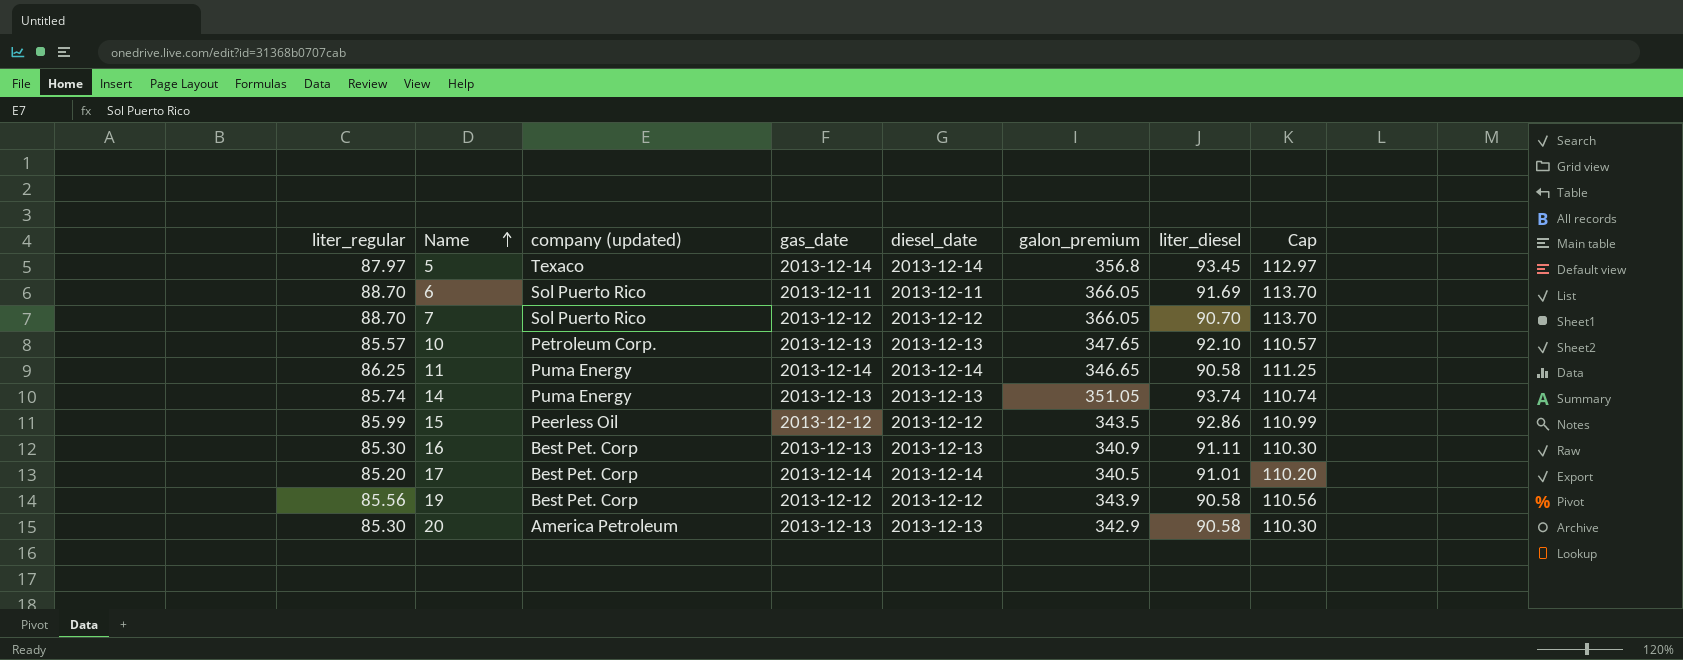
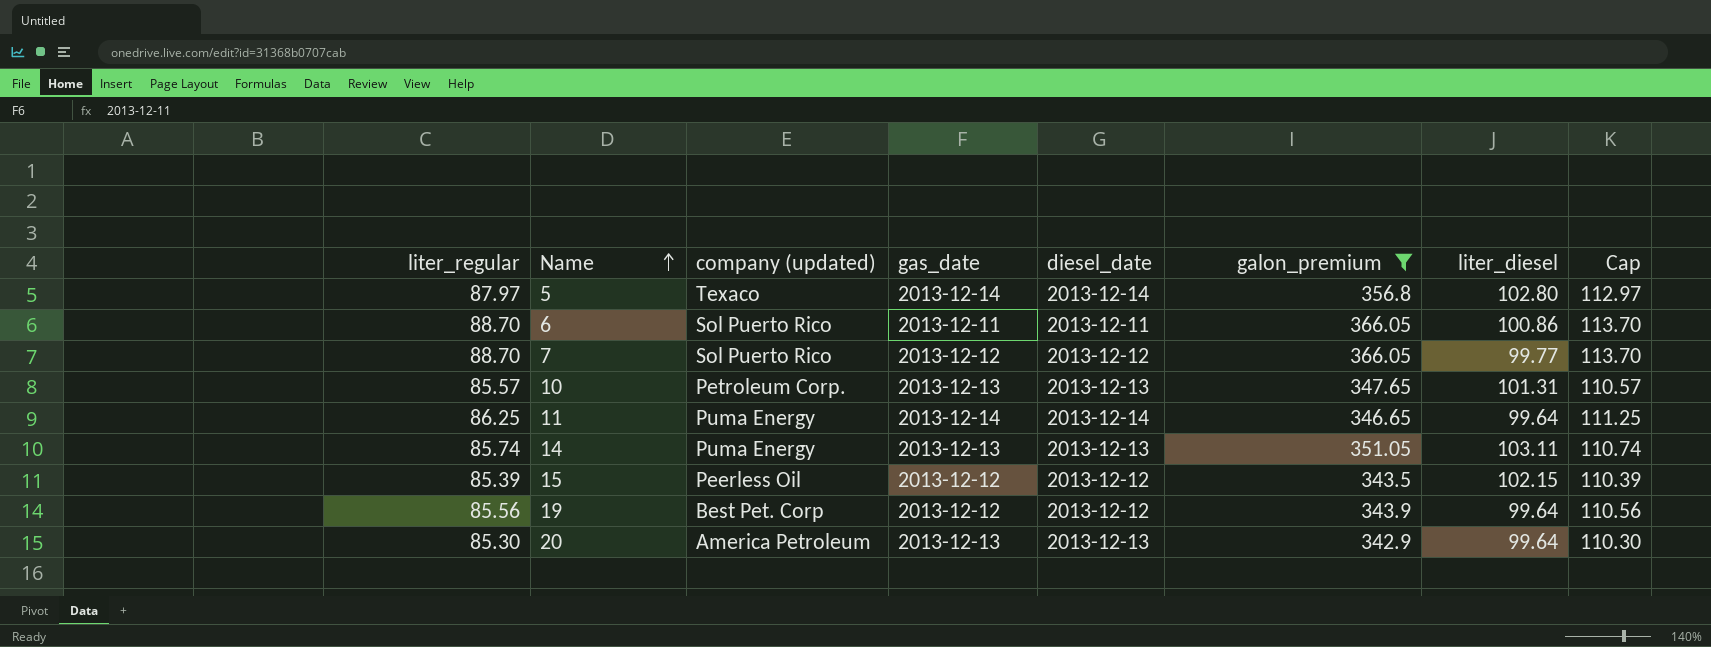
filter: none -> galon_premium >= 342.9
5 | liter_diesel: 93.45 -> 102.80
6 | liter_diesel: 91.69 -> 100.86
7 | liter_diesel: 90.70 -> 99.77
10 | liter_diesel: 92.10 -> 101.31
11 | liter_diesel: 90.58 -> 99.64
14 | liter_diesel: 93.74 -> 103.11
15 | liter_regular: 85.99 -> 85.39
15 | liter_diesel: 92.86 -> 102.15
15 | Cap: 110.99 -> 110.39
19 | liter_diesel: 90.58 -> 99.64
20 | liter_diesel: 90.58 -> 99.64

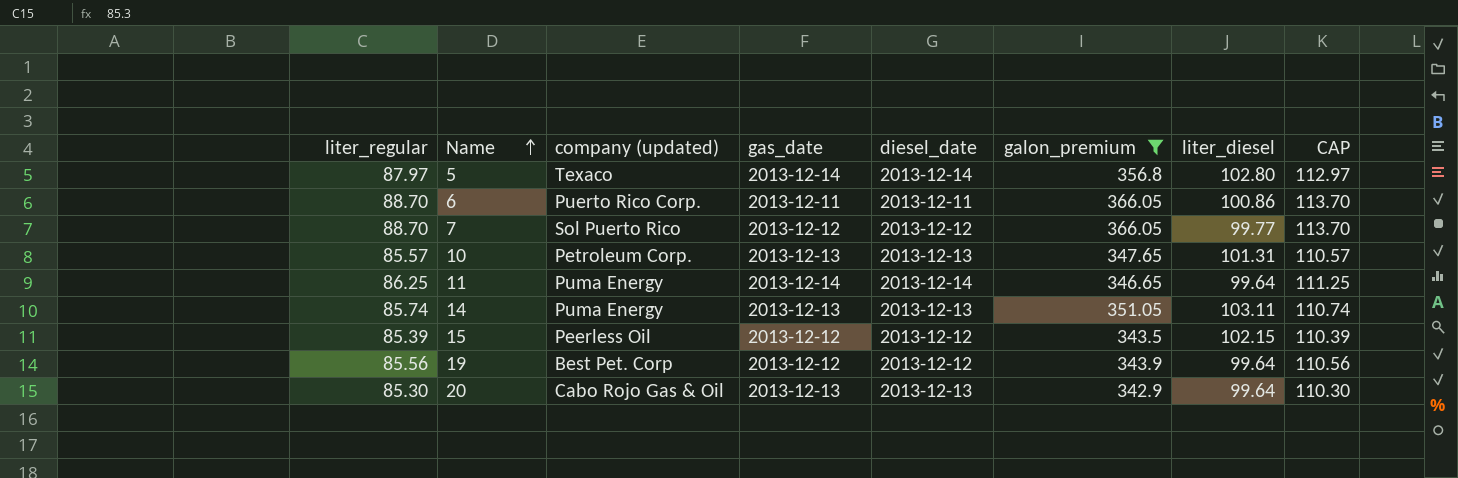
column name: Cap -> CAP
6 | company (updated): Sol Puerto Rico -> Puerto Rico Corp.
20 | company (updated): America Petroleum -> Cabo Rojo Gas & Oil

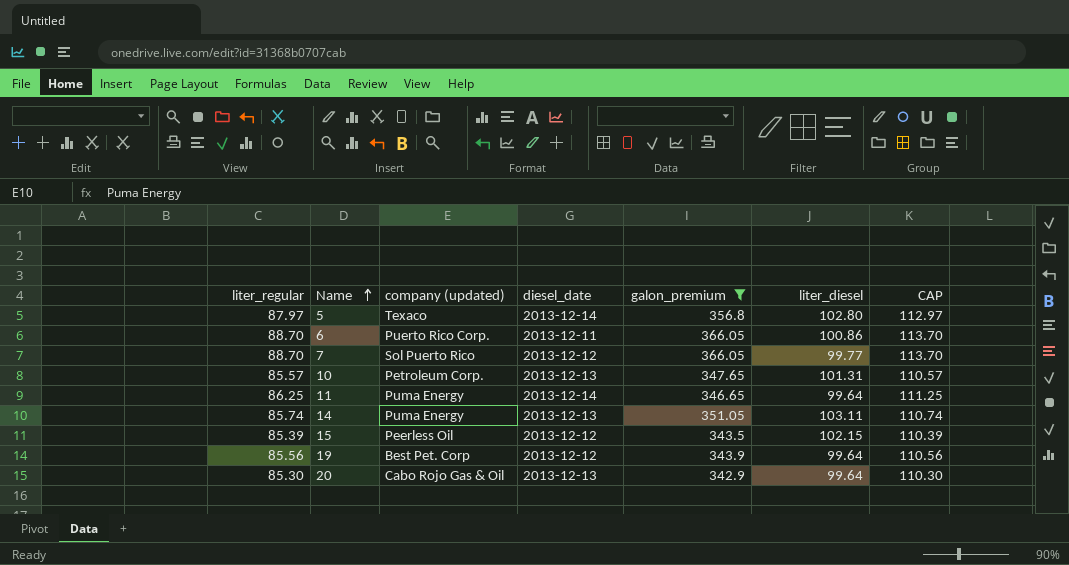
column gas_date | position: 4 -> none

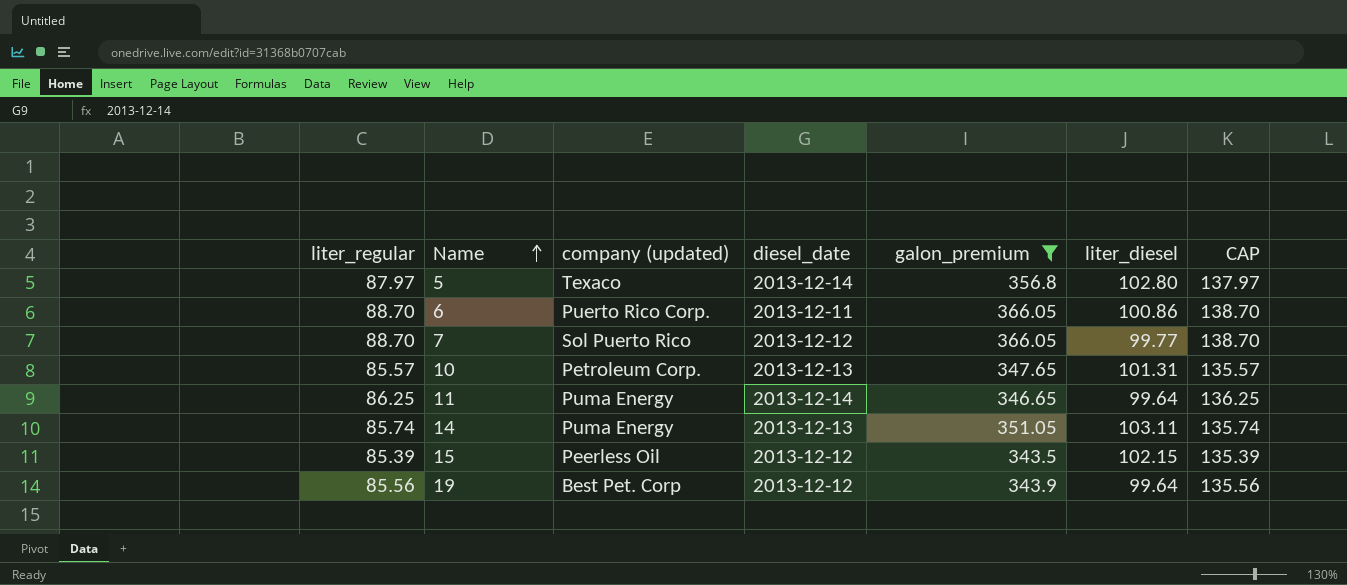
column CAP | formula: [liter_regular] + 25 -> [liter_regular] + 50
row 20: 85.30 | Cabo Rojo Gas & Oil | 2013-12-13 | 342.9 | 99.64 | 110.30 -> none

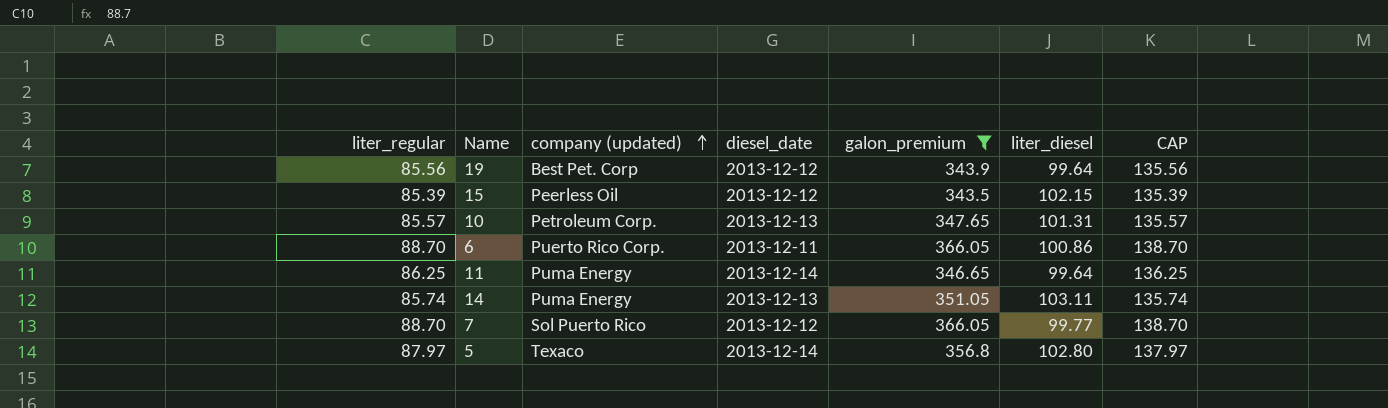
row order: Name ascending -> company (updated) ascending

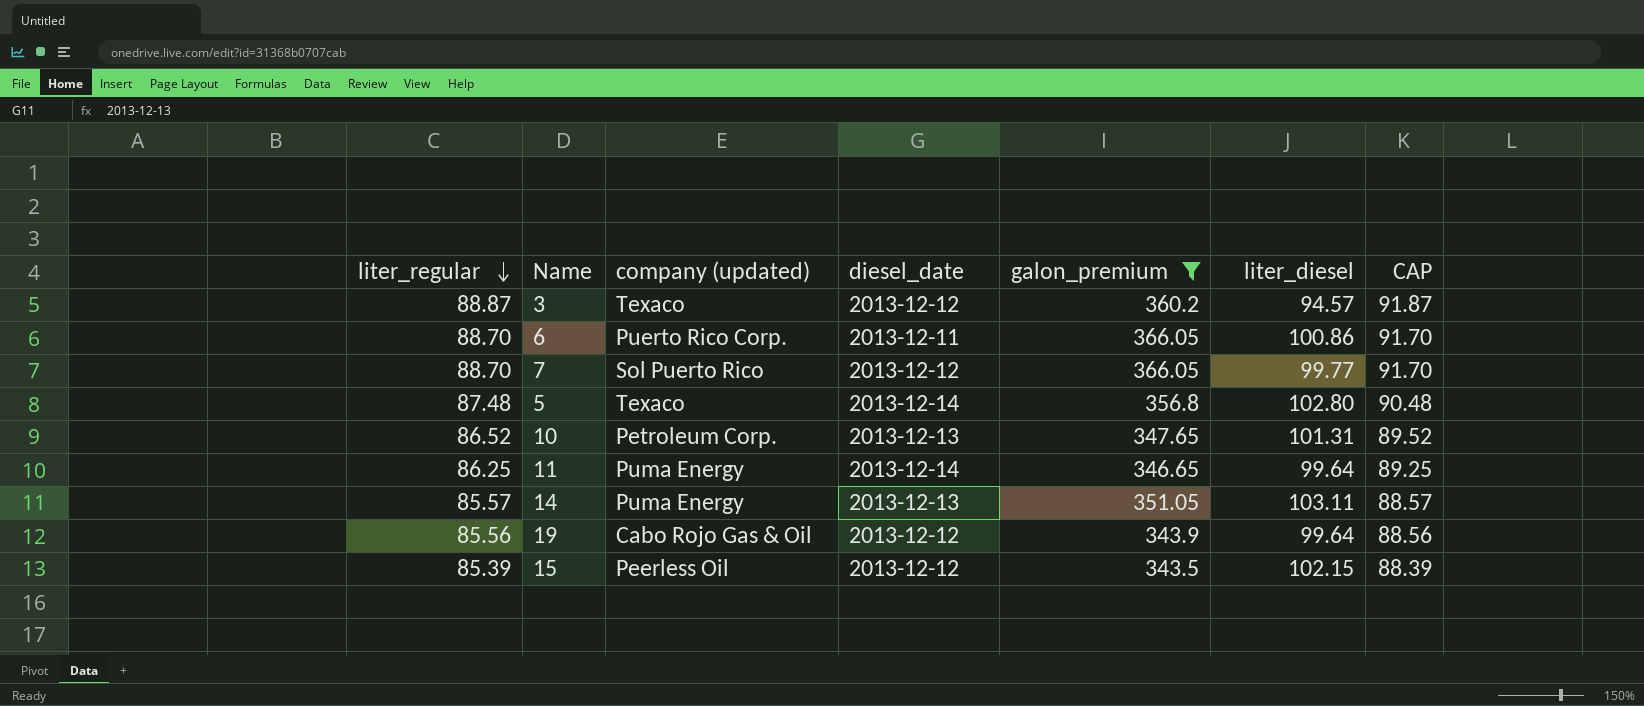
row order: company (updated) ascending -> liter_regular descending
column CAP | formula: [liter_regular] + 50 -> [liter_regular] + 3
row 3: none -> 88.87 | Texaco | 2013-12-12 | 360.2 | 94.57 | 91.87
5 | liter_regular: 87.97 -> 87.48
10 | liter_regular: 85.57 -> 86.52
14 | liter_regular: 85.74 -> 85.57
19 | company (updated): Best Pet. Corp -> Cabo Rojo Gas & Oil

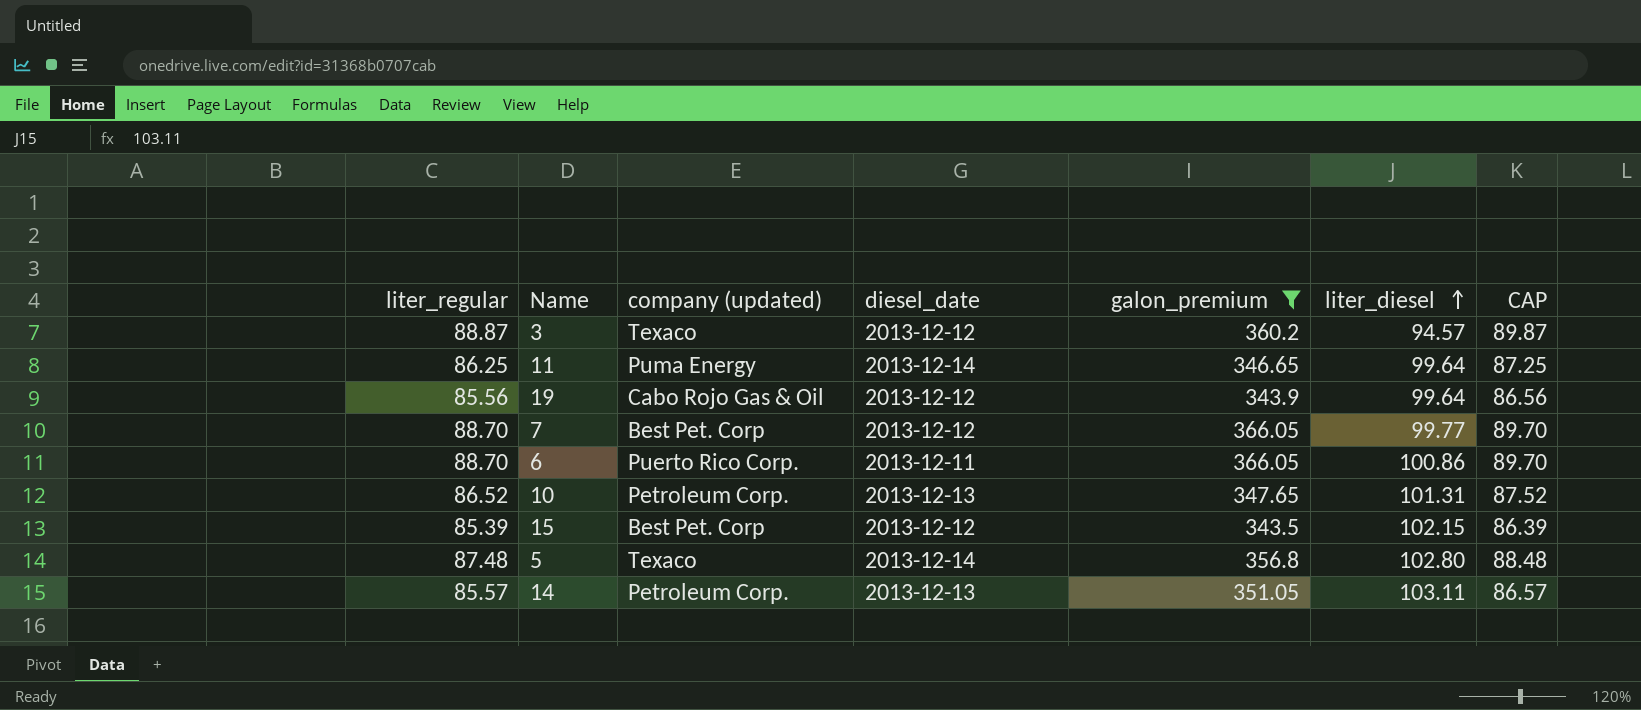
row order: liter_regular descending -> liter_diesel ascending
column CAP | formula: [liter_regular] + 3 -> [liter_regular] + 1
7 | company (updated): Sol Puerto Rico -> Best Pet. Corp
15 | company (updated): Peerless Oil -> Best Pet. Corp
14 | company (updated): Puma Energy -> Petroleum Corp.

